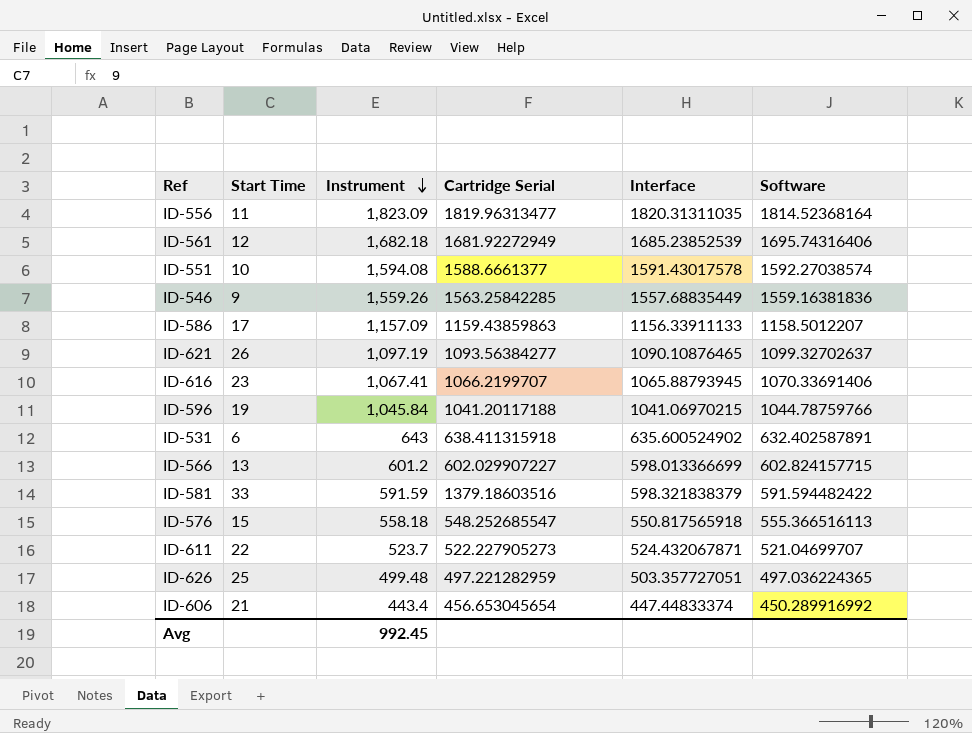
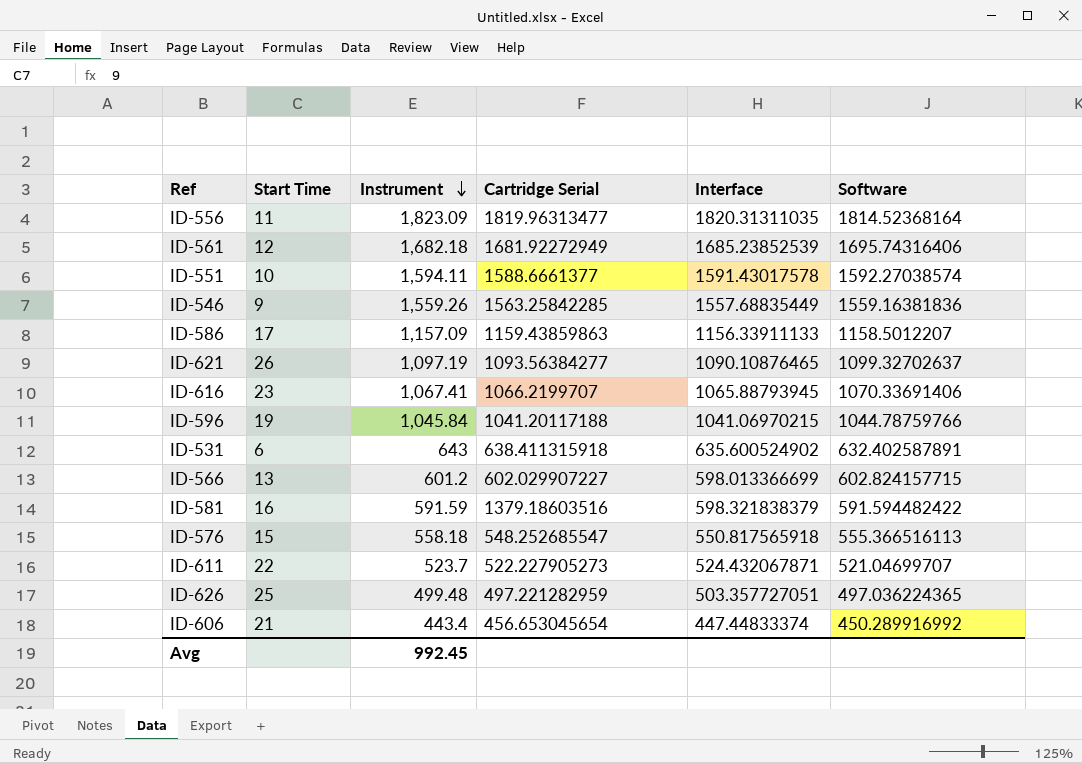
ID-551 | Instrument: 1,594.08 -> 1,594.11
ID-581 | Start Time: 33 -> 16

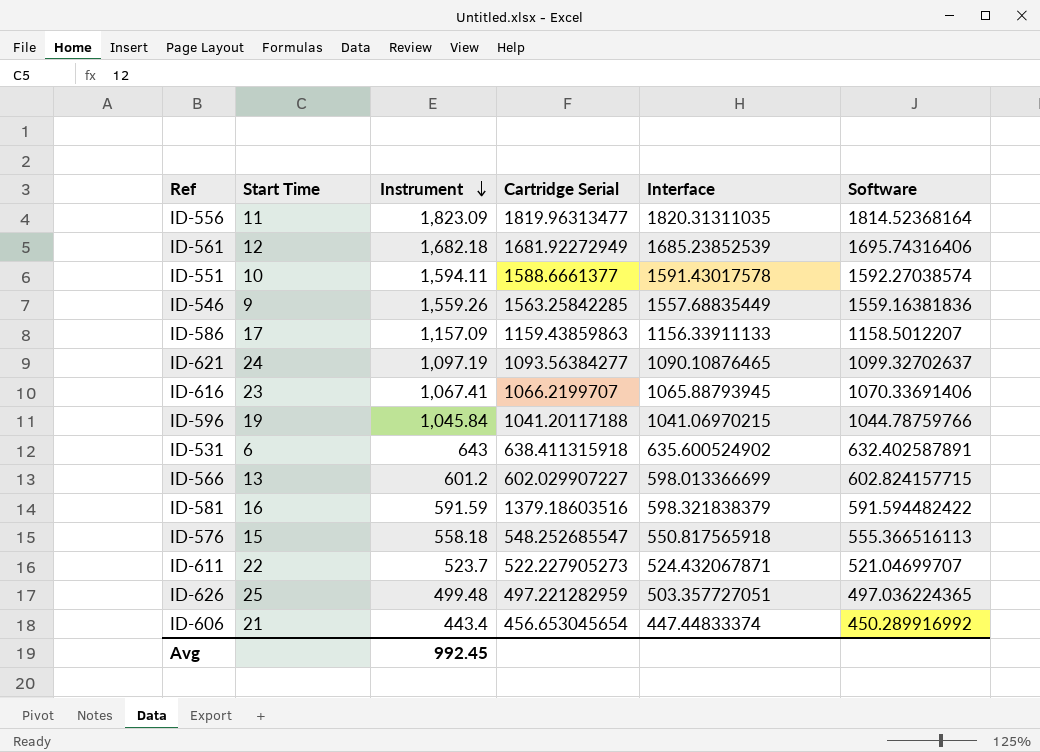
ID-621 | Start Time: 26 -> 24

